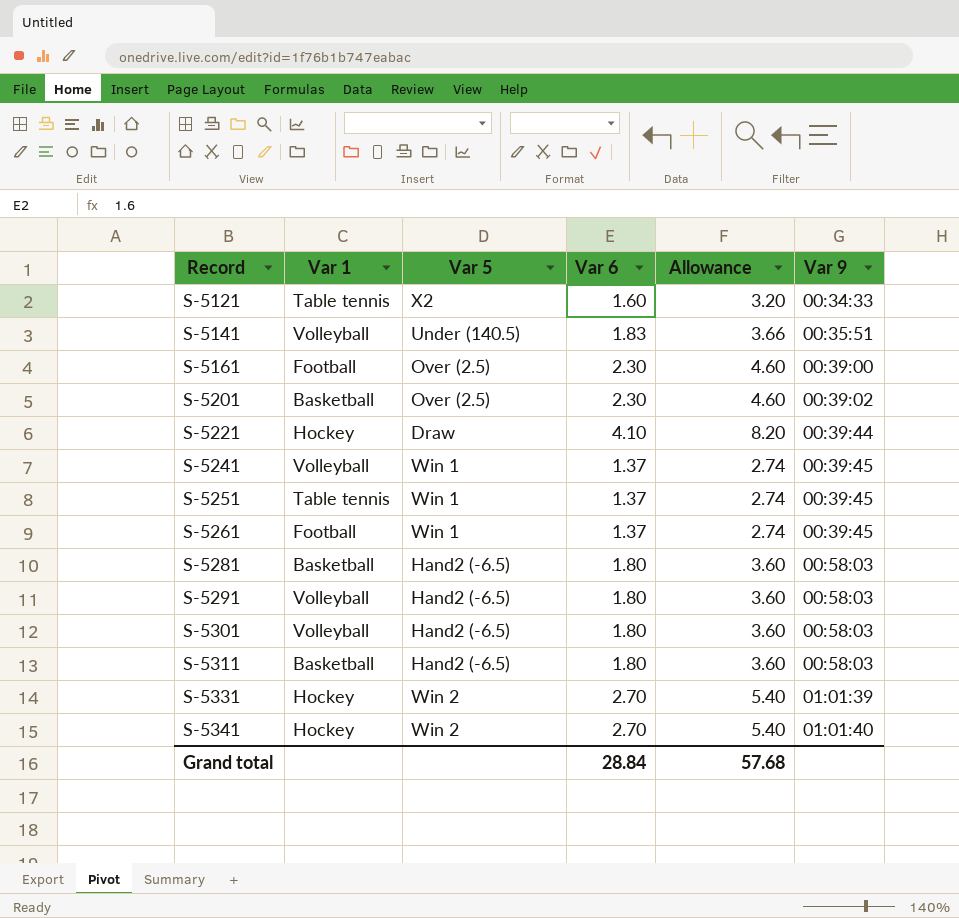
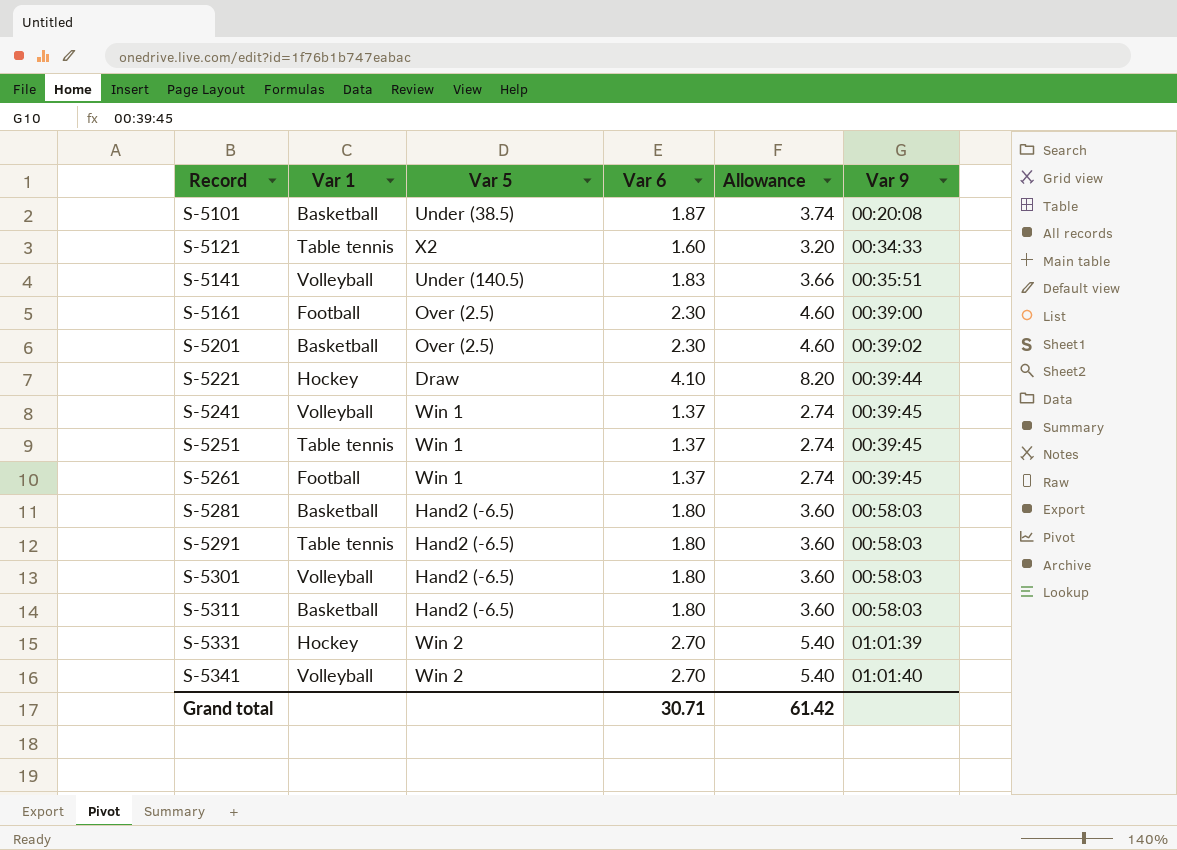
row S-5101: none -> Basketball | Under (38.5) | 1.87 | 3.74 | 00:20:08
S-5291 | Var 1: Volleyball -> Table tennis
S-5341 | Var 1: Hockey -> Volleyball
Grand total | Var 6: 28.84 -> 30.71
Grand total | Allowance: 57.68 -> 61.42

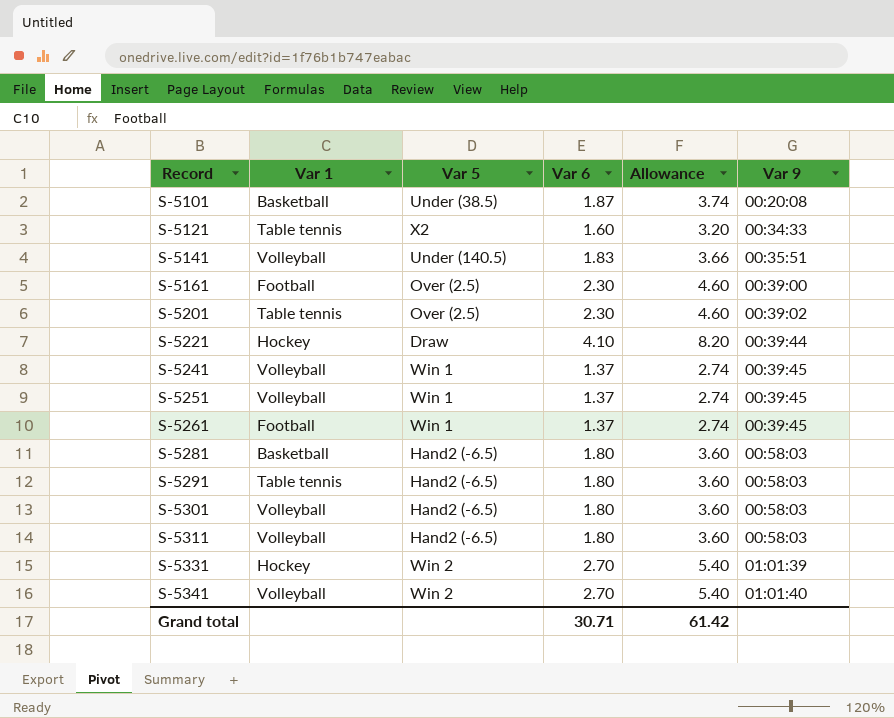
S-5201 | Var 1: Basketball -> Table tennis
S-5251 | Var 1: Table tennis -> Volleyball
S-5311 | Var 1: Basketball -> Volleyball

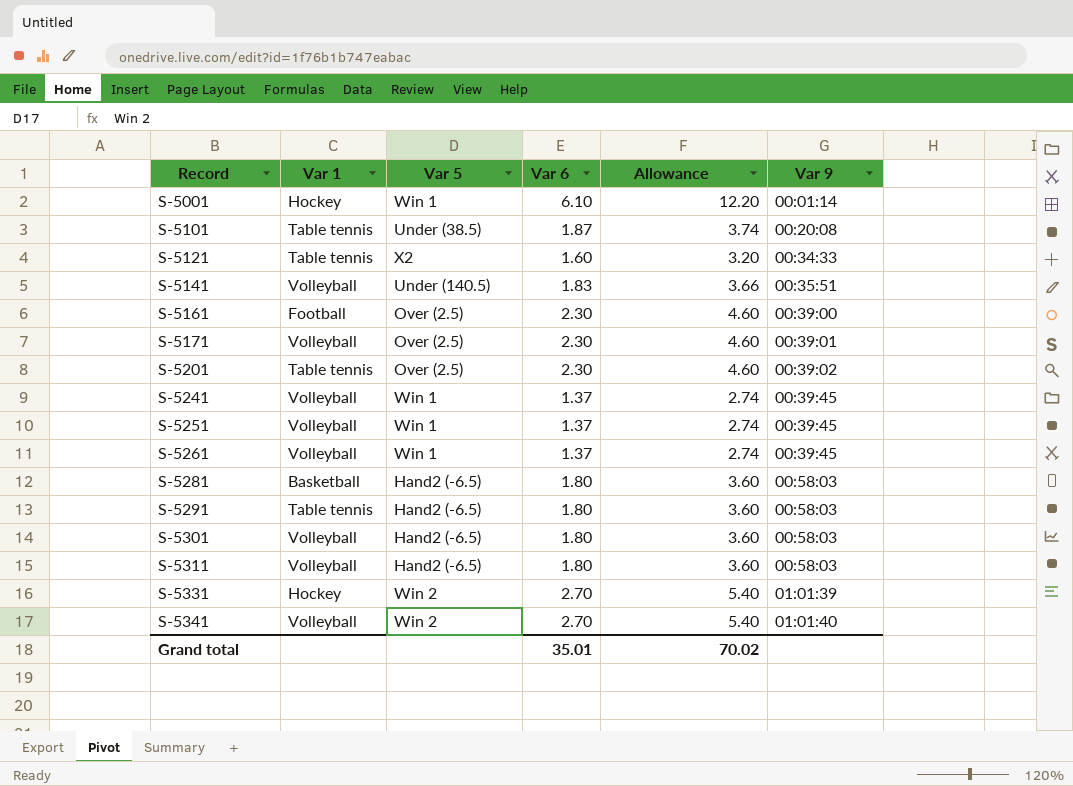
row S-5221: Hockey | Draw | 4.10 | 8.20 | 00:39:44 -> none
row S-5001: none -> Hockey | Win 1 | 6.10 | 12.20 | 00:01:14
S-5101 | Var 1: Basketball -> Table tennis
row S-5171: none -> Volleyball | Over (2.5) | 2.30 | 4.60 | 00:39:01
S-5261 | Var 1: Football -> Volleyball
Grand total | Var 6: 30.71 -> 35.01
Grand total | Allowance: 61.42 -> 70.02

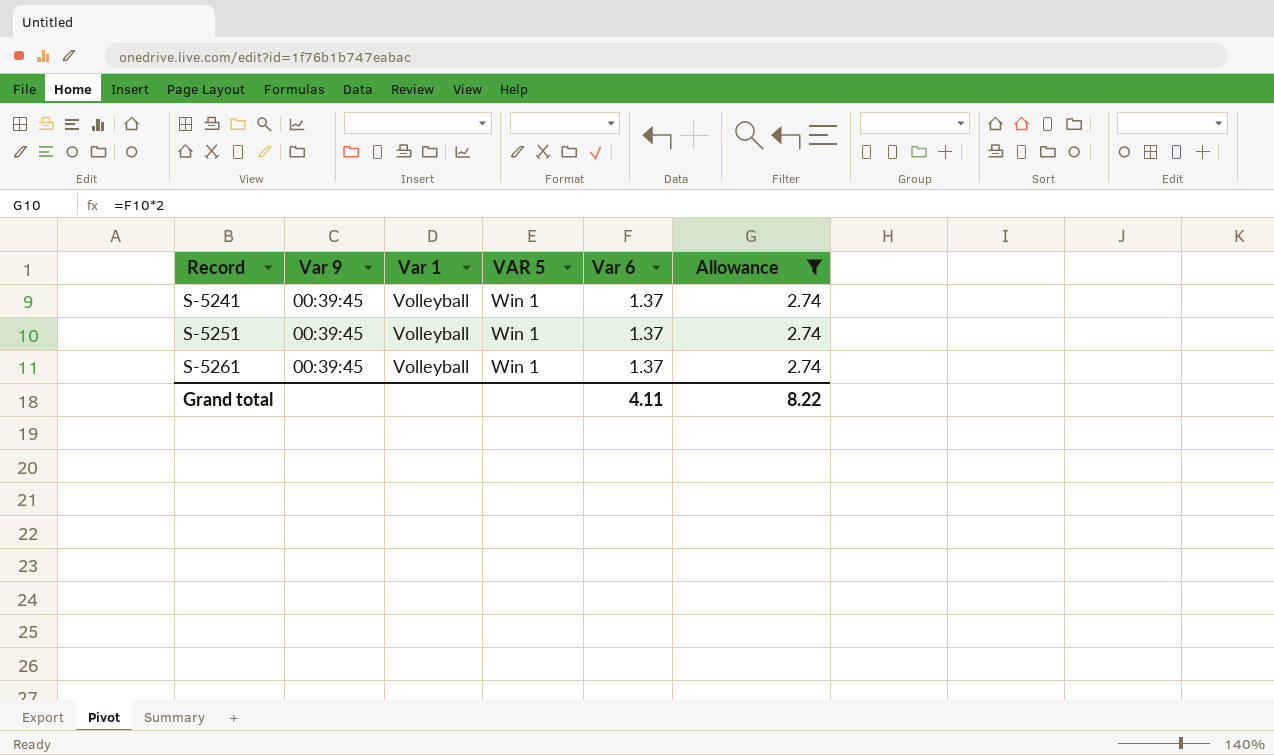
filter: none -> Allowance = 2.74
column Var 9 | position: 6 -> 2
column name: Var 5 -> VAR 5
Grand total | Var 6: 35.01 -> 4.11
Grand total | Allowance: 70.02 -> 8.22

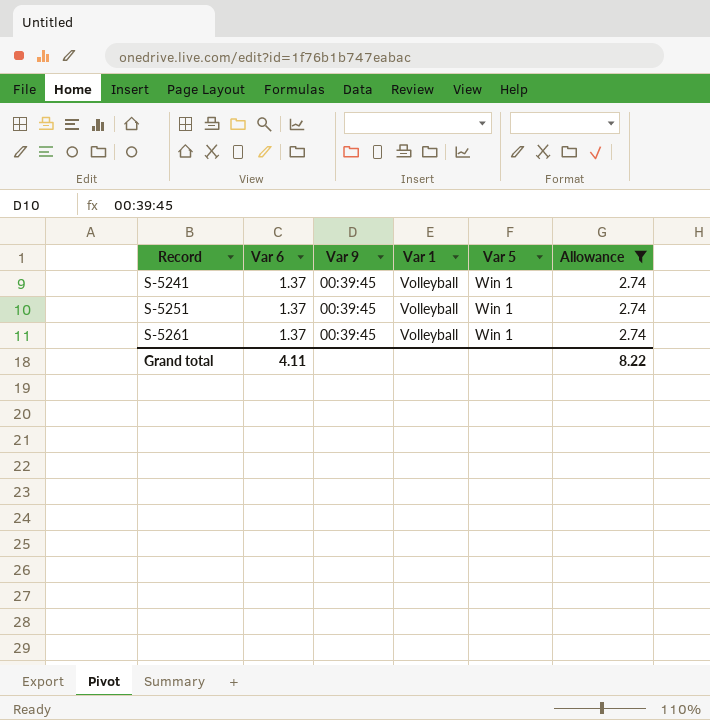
column Var 6 | position: 5 -> 2
column name: VAR 5 -> Var 5

